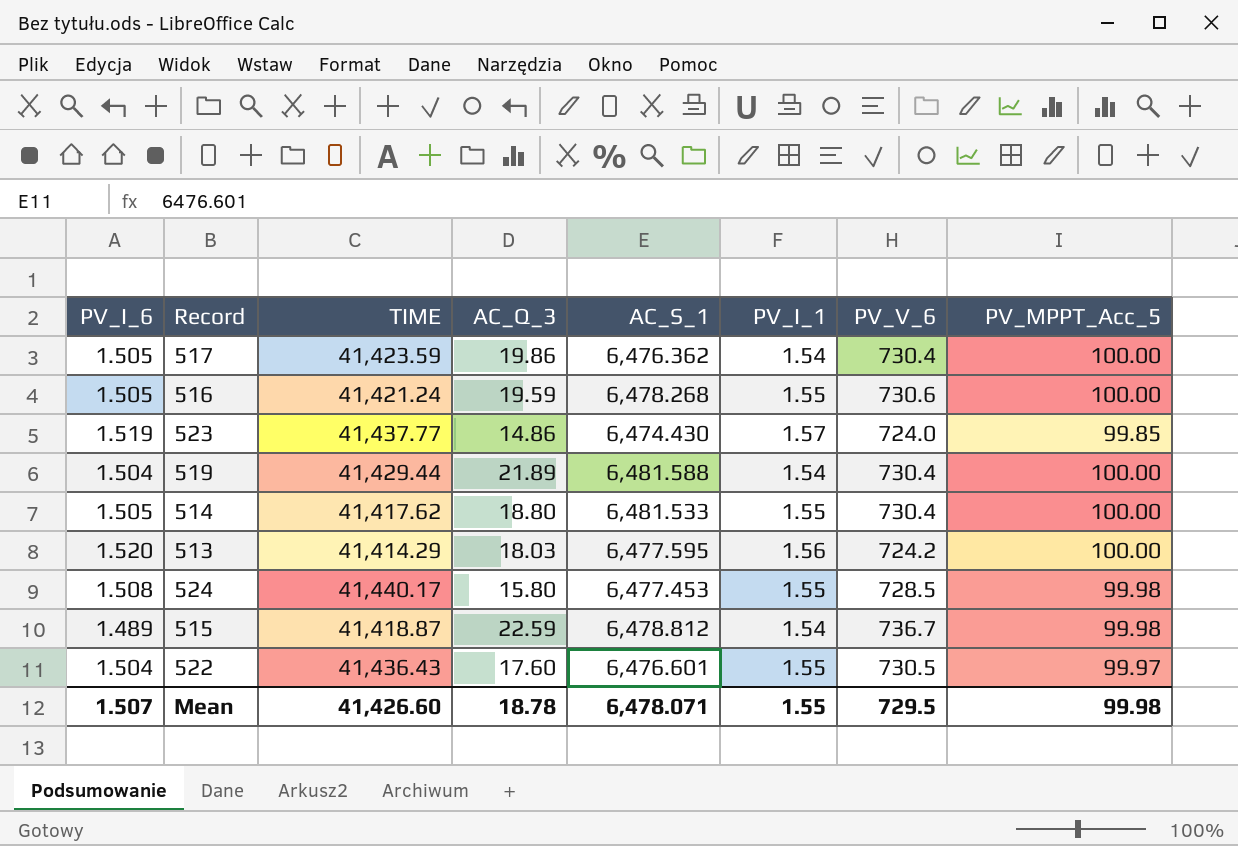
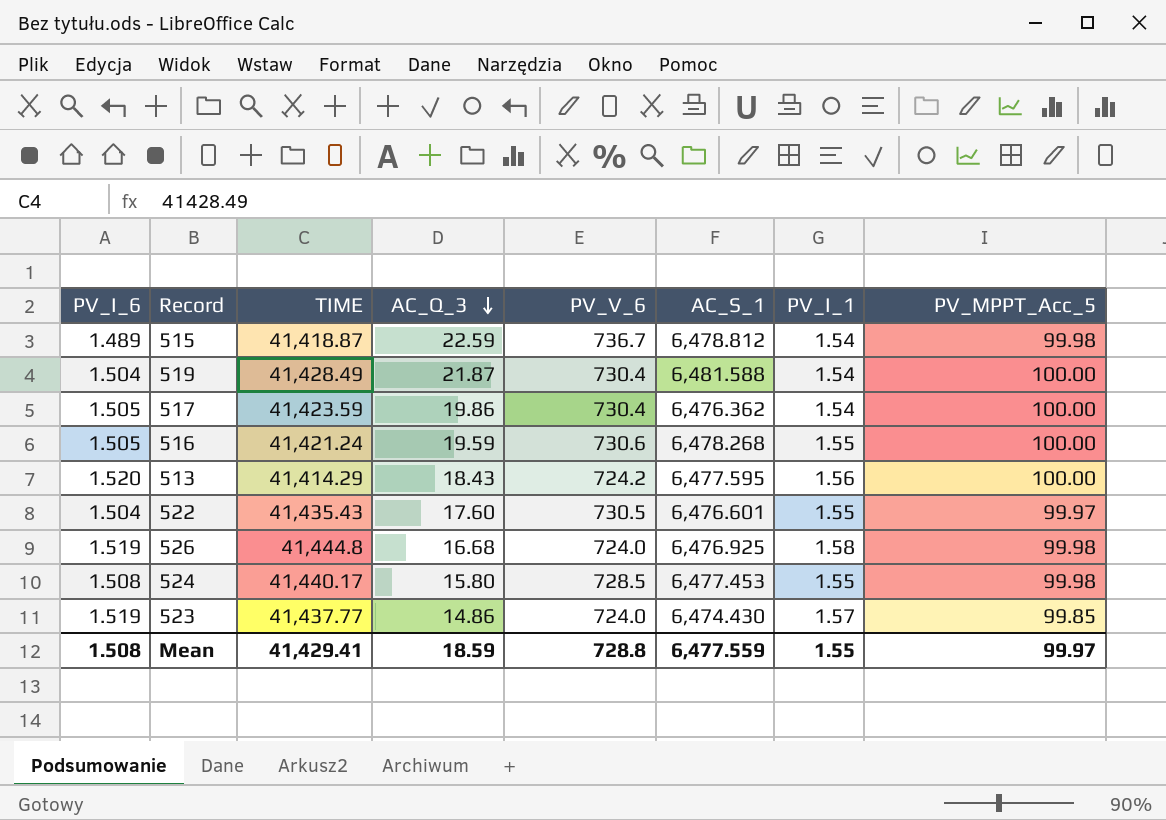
row order: none -> AC_Q_3 descending
column PV_V_6 | position: 7 -> 5
row 514: 1.505 | 41,417.62 | 18.80 | 6,481.533 | 1.55 | 730.4 | 100.00 -> none
519 | TIME: 41,429.44 -> 41,428.49
519 | AC_Q_3: 21.89 -> 21.87
513 | AC_Q_3: 18.03 -> 18.43
522 | TIME: 41,436.43 -> 41,435.43
row 526: none -> 1.519 | 41,444.8 | 16.68 | 724.0 | 6,476.925 | 1.58 | 99.98
Mean | PV_I_6: 1.507 -> 1.508
Mean | TIME: 41,426.60 -> 41,429.41
Mean | AC_Q_3: 18.78 -> 18.59
Mean | PV_V_6: 729.5 -> 728.8
Mean | AC_S_1: 6,478.071 -> 6,477.559
Mean | PV_MPPT_Acc_5: 99.98 -> 99.97

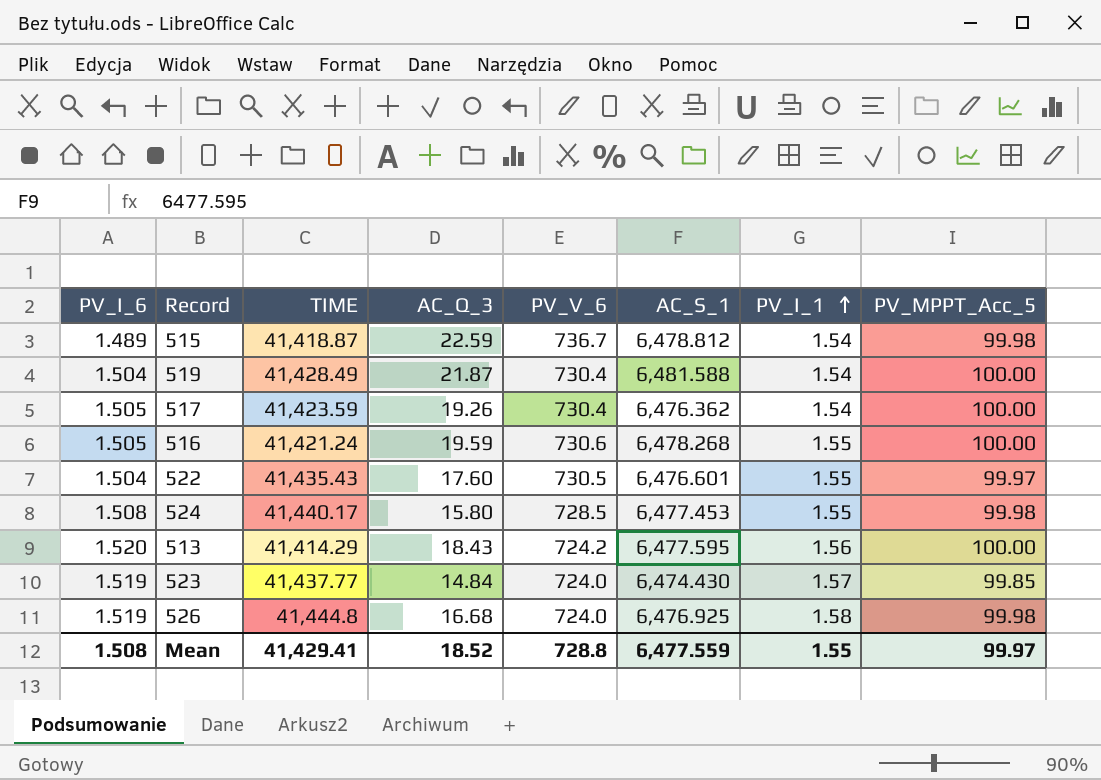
row order: AC_Q_3 descending -> PV_I_1 ascending
517 | AC_Q_3: 19.86 -> 19.26
523 | AC_Q_3: 14.86 -> 14.84
Mean | AC_Q_3: 18.59 -> 18.52

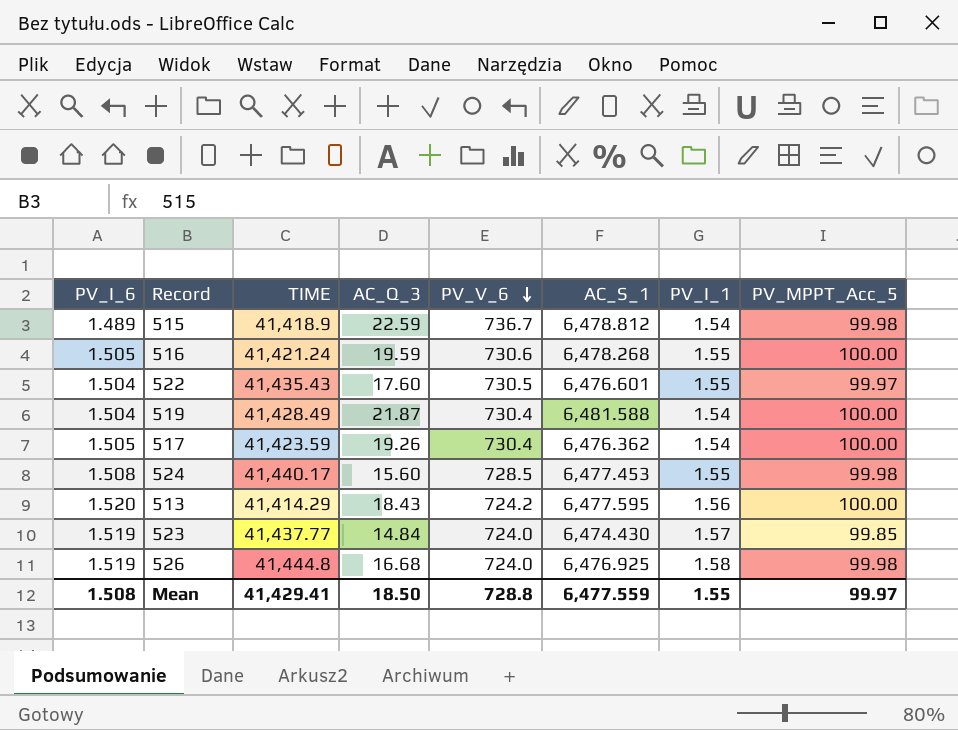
row order: PV_I_1 ascending -> PV_V_6 descending
515 | TIME: 41,418.87 -> 41,418.9
524 | AC_Q_3: 15.80 -> 15.60
Mean | AC_Q_3: 18.52 -> 18.50

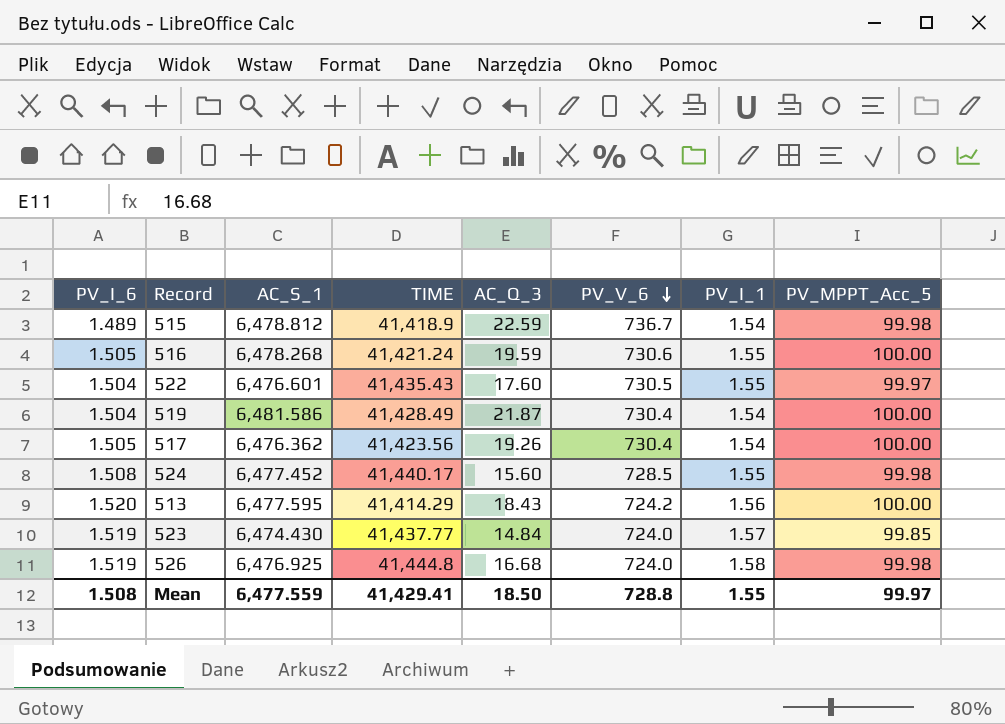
column AC_S_1 | position: 6 -> 3
519 | AC_S_1: 6,481.588 -> 6,481.586
517 | TIME: 41,423.59 -> 41,423.56
524 | AC_S_1: 6,477.453 -> 6,477.452

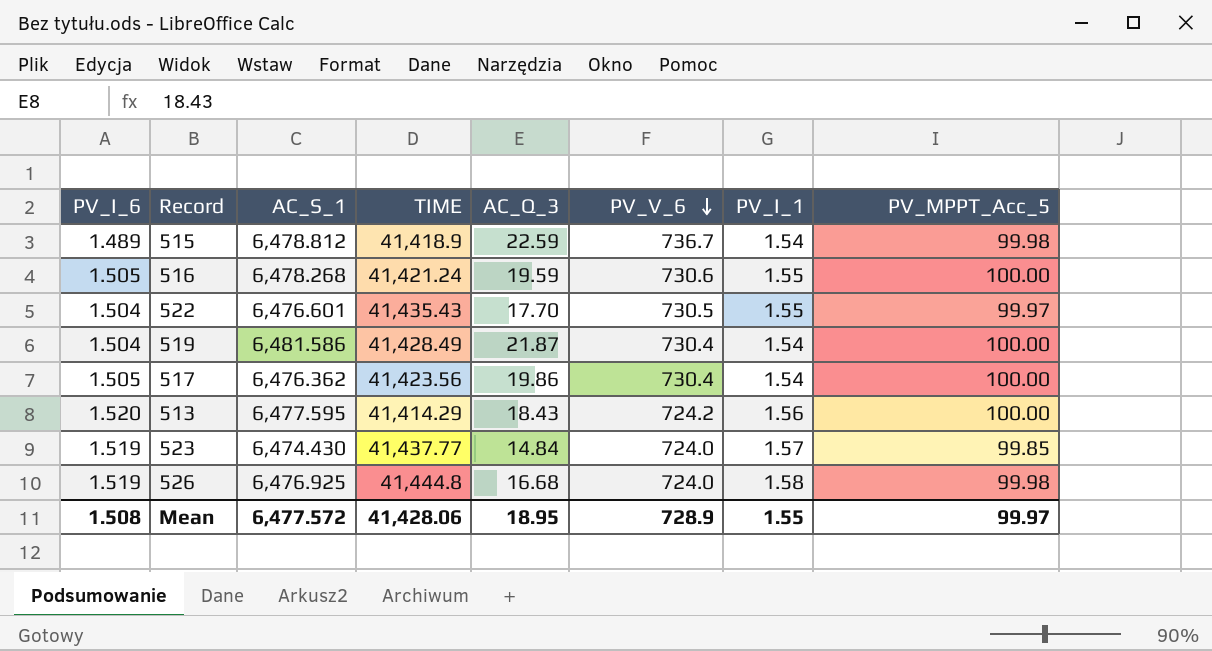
row 524: 1.508 | 6,477.452 | 41,440.17 | 15.60 | 728.5 | 1.55 | 99.98 -> none
522 | AC_Q_3: 17.60 -> 17.70
517 | AC_Q_3: 19.26 -> 19.86
Mean | AC_S_1: 6,477.559 -> 6,477.572
Mean | TIME: 41,429.41 -> 41,428.06
Mean | AC_Q_3: 18.50 -> 18.95
Mean | PV_V_6: 728.8 -> 728.9

